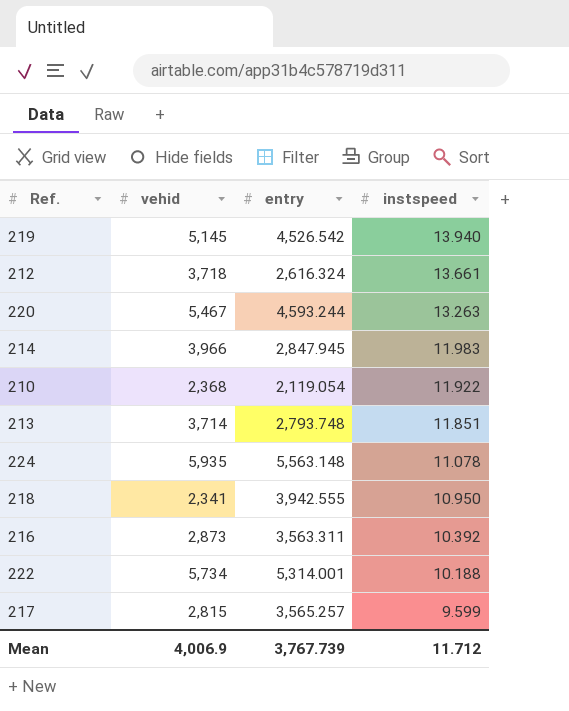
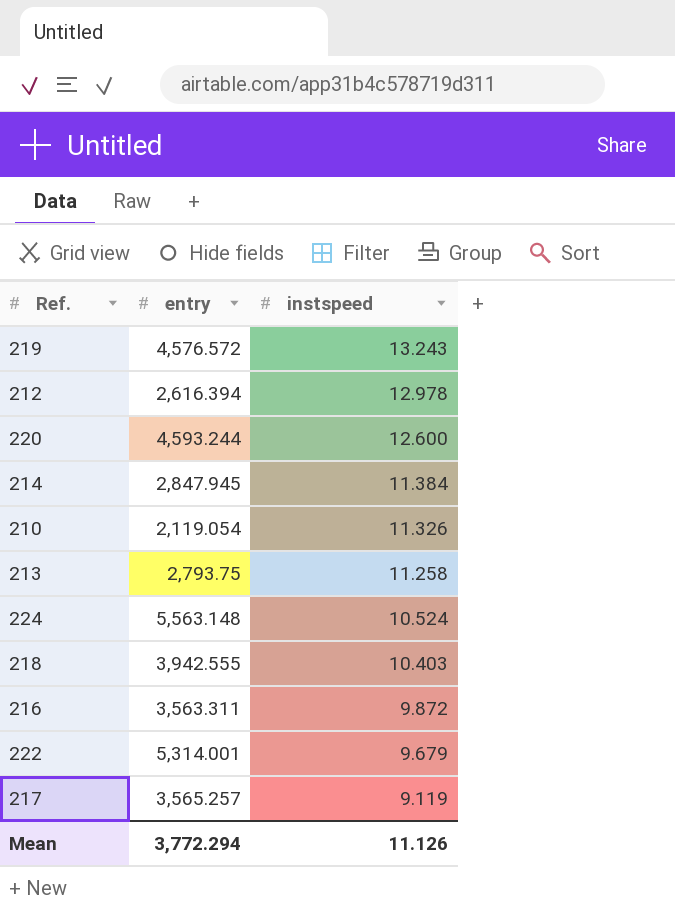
column vehid | position: 2 -> none
219 | entry: 4,526.542 -> 4,576.572
219 | instspeed: 13.940 -> 13.243
212 | entry: 2,616.324 -> 2,616.394
212 | instspeed: 13.661 -> 12.978
220 | instspeed: 13.263 -> 12.600
214 | instspeed: 11.983 -> 11.384
210 | instspeed: 11.922 -> 11.326
213 | entry: 2,793.748 -> 2,793.75
213 | instspeed: 11.851 -> 11.258
224 | instspeed: 11.078 -> 10.524
218 | instspeed: 10.950 -> 10.403
216 | instspeed: 10.392 -> 9.872
222 | instspeed: 10.188 -> 9.679
217 | instspeed: 9.599 -> 9.119
Mean | entry: 3,767.739 -> 3,772.294
Mean | instspeed: 11.712 -> 11.126

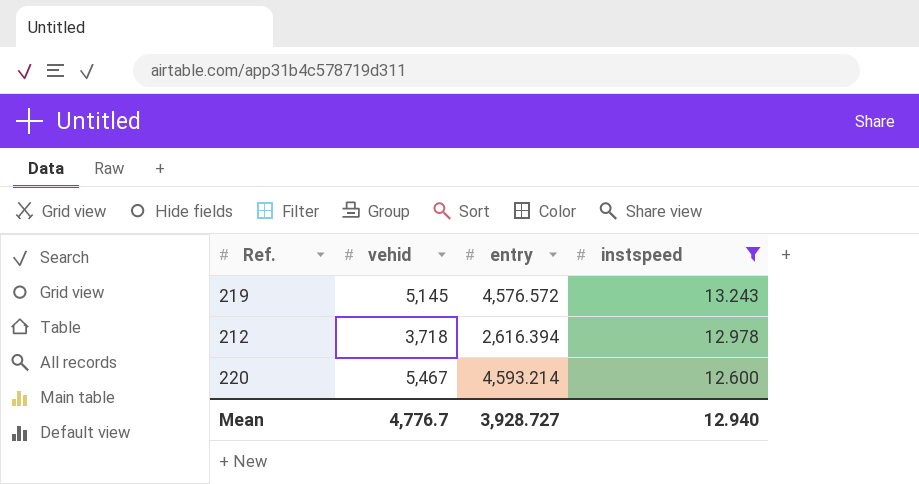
filter: none -> instspeed >= 12.600
column vehid | position: none -> 2
220 | entry: 4,593.244 -> 4,593.214
Mean | entry: 3,772.294 -> 3,928.727
Mean | instspeed: 11.126 -> 12.940

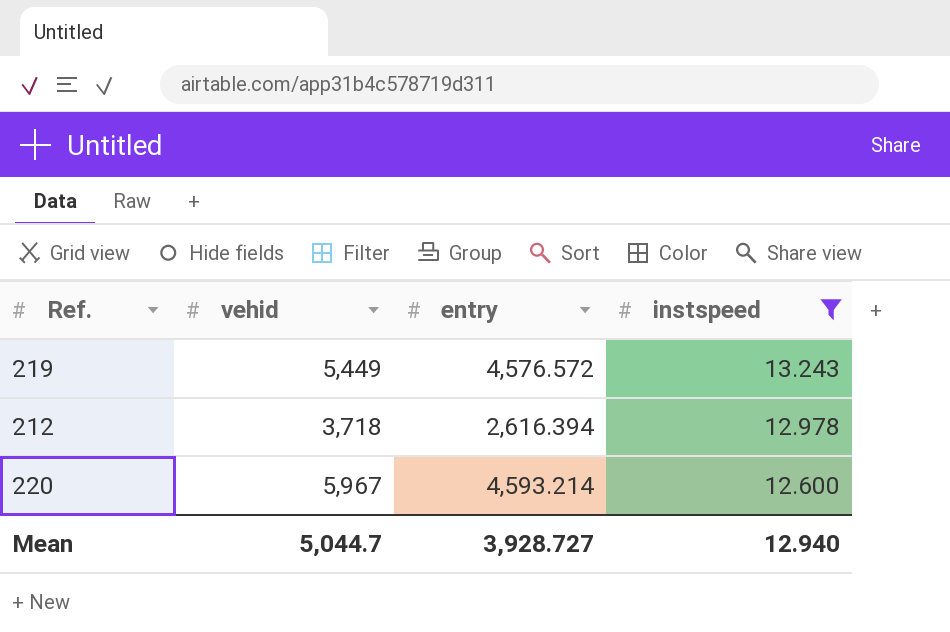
219 | vehid: 5,145 -> 5,449
220 | vehid: 5,467 -> 5,967
Mean | vehid: 4,776.7 -> 5,044.7

